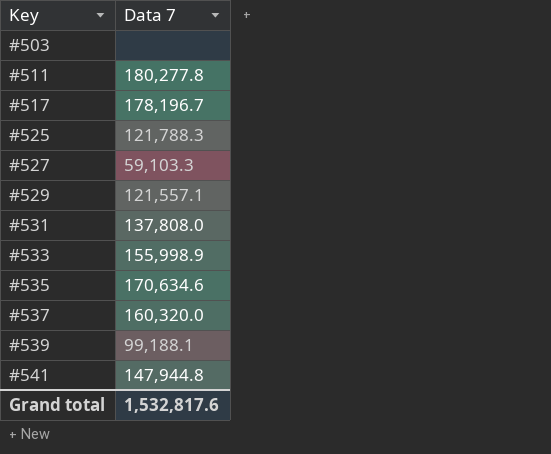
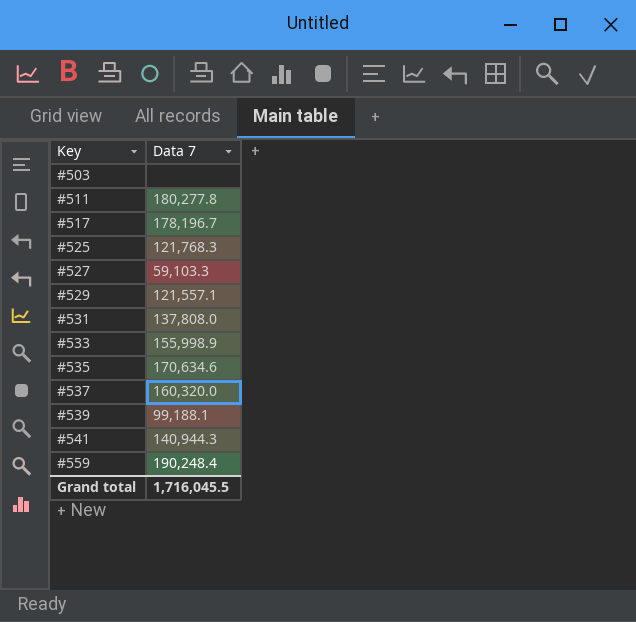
#525 | Data 7: 121,788.3 -> 121,768.3
#541 | Data 7: 147,944.8 -> 140,944.3
row #559: none -> 190,248.4
Grand total | Data 7: 1,532,817.6 -> 1,716,045.5

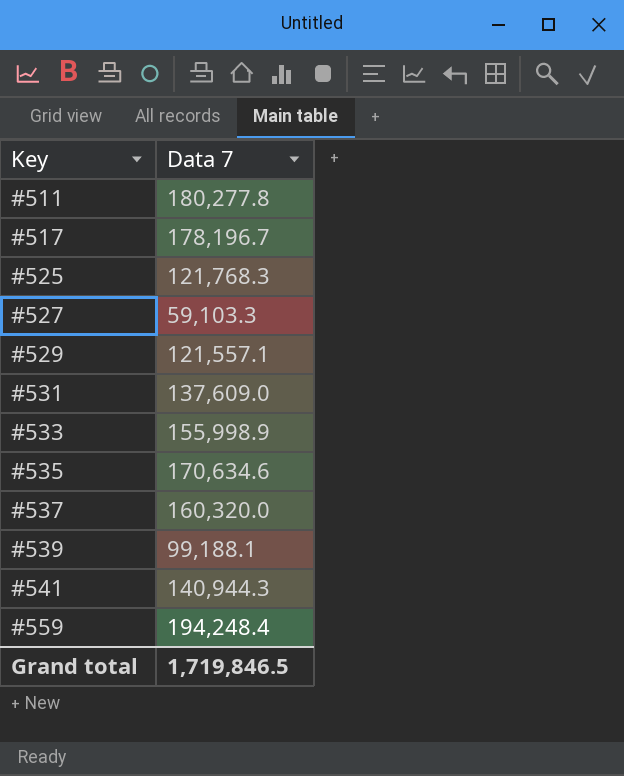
row #503: none -> none
#531 | Data 7: 137,808.0 -> 137,609.0
#559 | Data 7: 190,248.4 -> 194,248.4
Grand total | Data 7: 1,716,045.5 -> 1,719,846.5

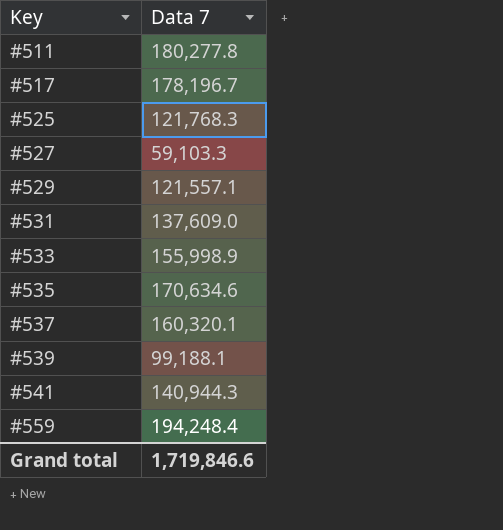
#537 | Data 7: 160,320.0 -> 160,320.1
Grand total | Data 7: 1,719,846.5 -> 1,719,846.6

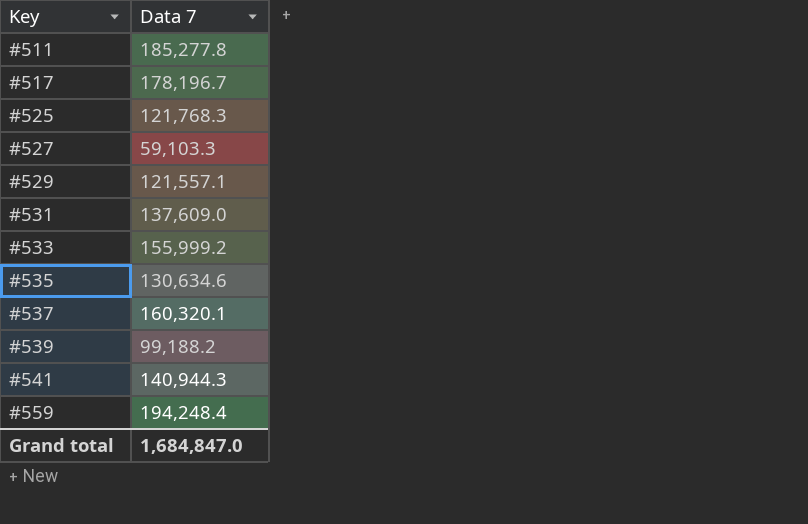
#511 | Data 7: 180,277.8 -> 185,277.8
#533 | Data 7: 155,998.9 -> 155,999.2
#535 | Data 7: 170,634.6 -> 130,634.6
#539 | Data 7: 99,188.1 -> 99,188.2
Grand total | Data 7: 1,719,846.6 -> 1,684,847.0

